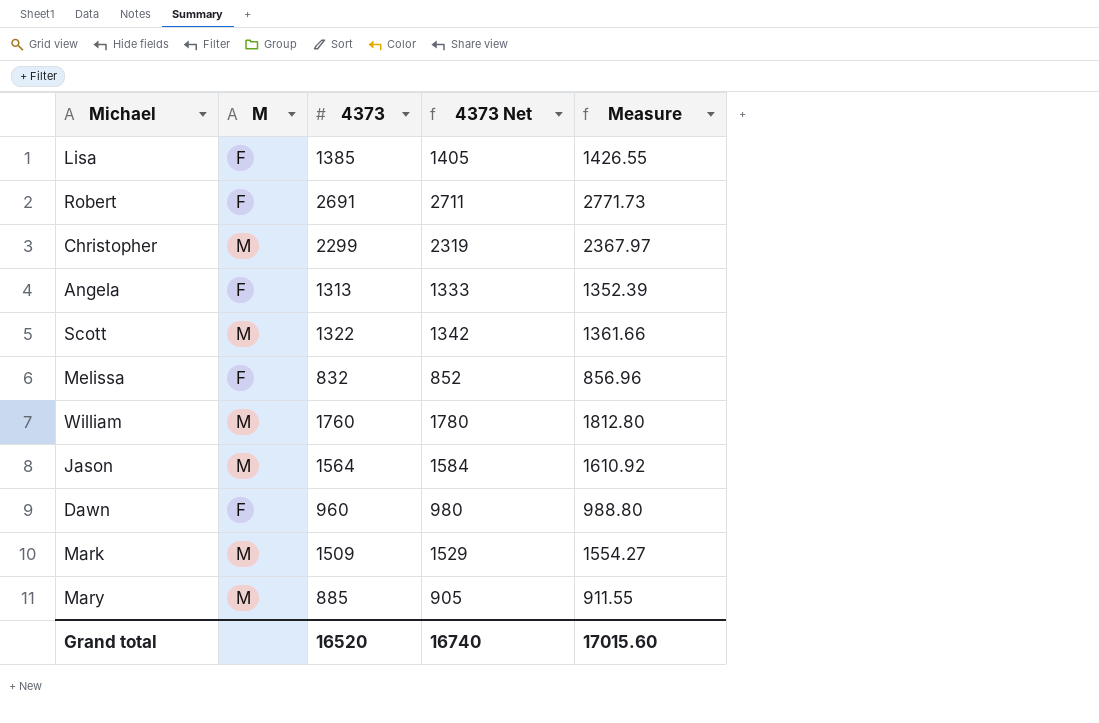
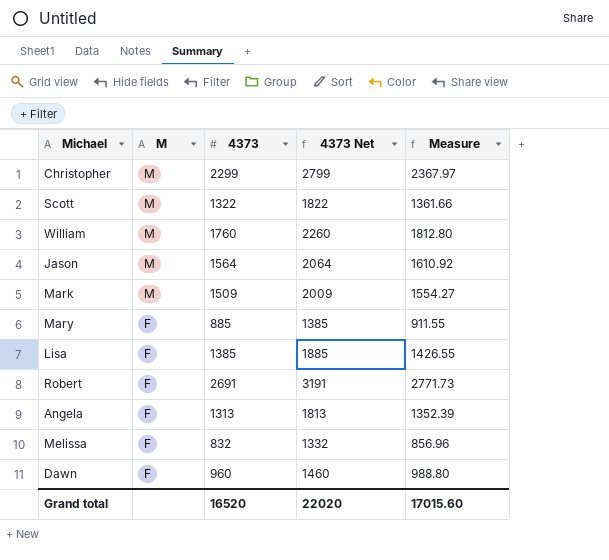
row order: none -> M descending
column 4373 Net | formula: [4373] + 20 -> [4373] + 500
Mary | M: M -> F
Grand total | 4373 Net: 16740 -> 22020

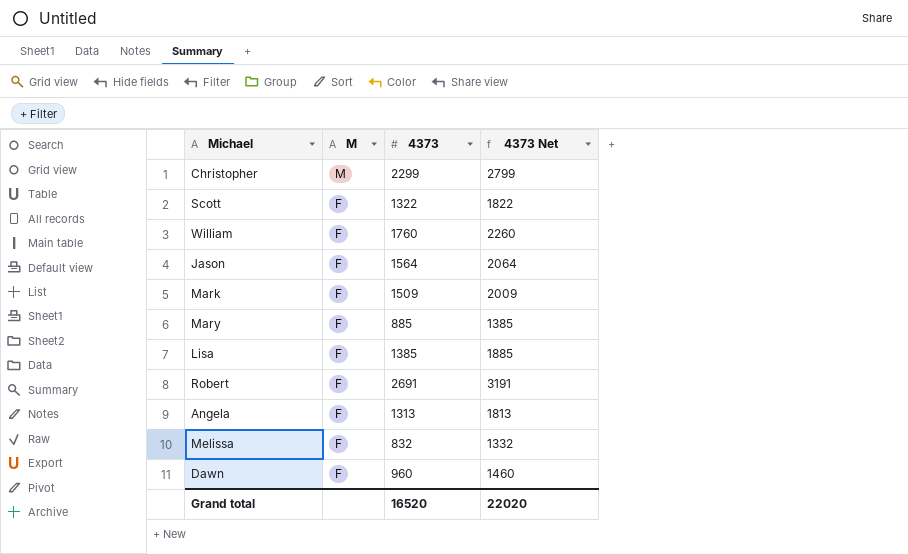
column Measure | formula: [4373] * 1.03 -> none
Scott | M: M -> F
William | M: M -> F
Jason | M: M -> F
Mark | M: M -> F

